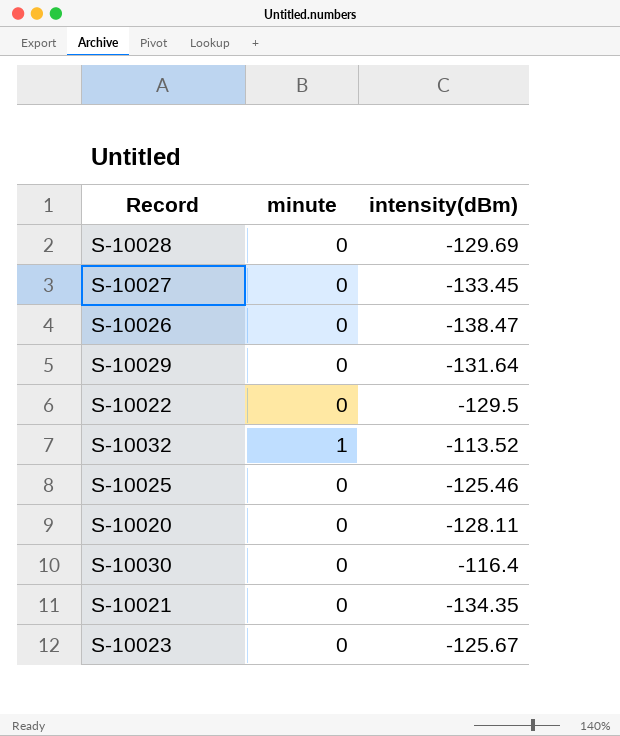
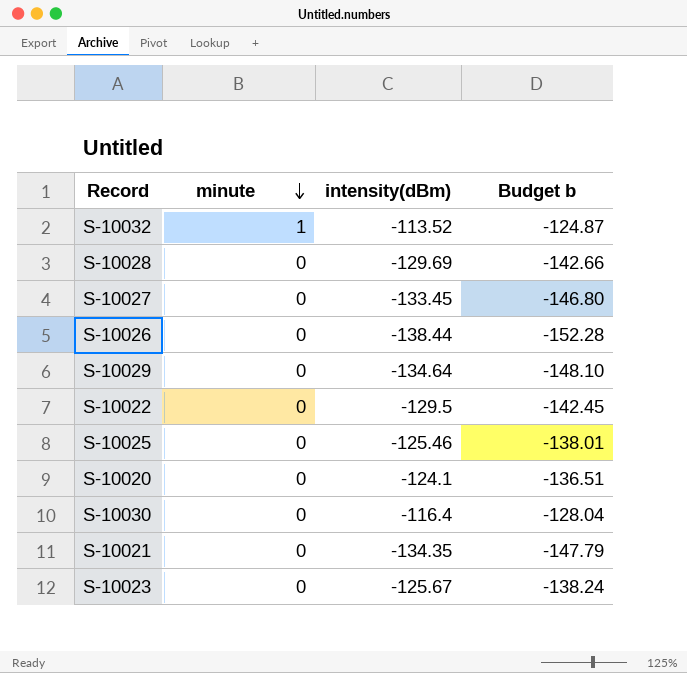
row order: none -> minute descending
column Budget b | formula: none -> [intensity(dBm)] * 1.1
S-10026 | intensity(dBm): -138.47 -> -138.44
S-10029 | intensity(dBm): -131.64 -> -134.64
S-10020 | intensity(dBm): -128.11 -> -124.1

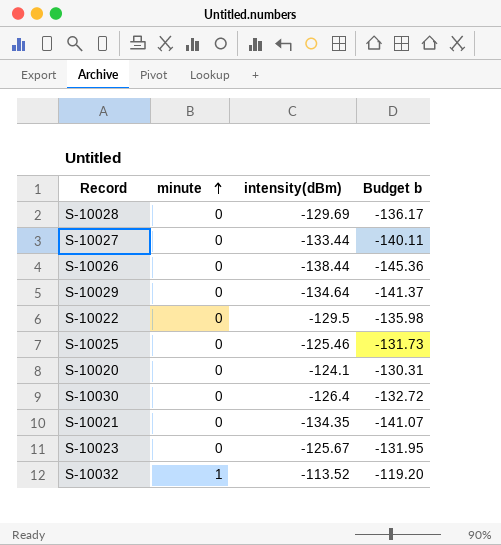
row order: minute descending -> minute ascending
column Budget b | formula: [intensity(dBm)] * 1.1 -> [intensity(dBm)] * 1.05
S-10027 | intensity(dBm): -133.45 -> -133.44
S-10030 | intensity(dBm): -116.4 -> -126.4

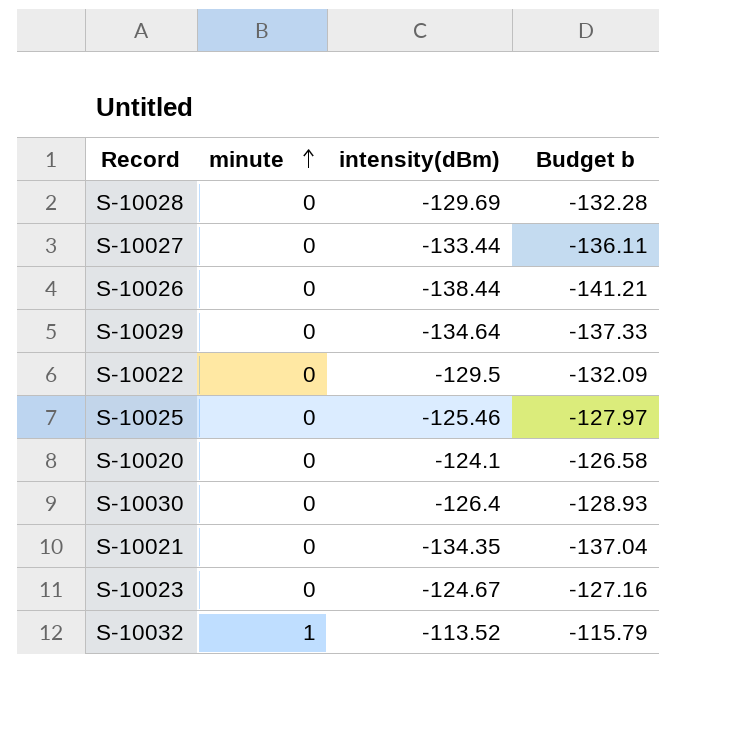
column Budget b | formula: [intensity(dBm)] * 1.05 -> [intensity(dBm)] * 1.02
S-10023 | intensity(dBm): -125.67 -> -124.67

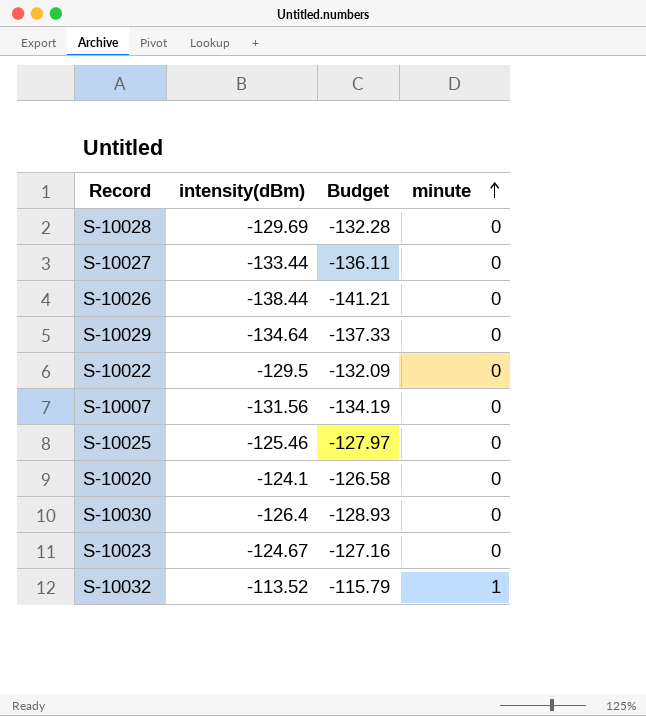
column name: Budget b -> Budget
column minute | position: 2 -> 4
row S-10021: 0 | -134.35 | -137.04 -> none
row S-10007: none -> -131.56 | -134.19 | 0

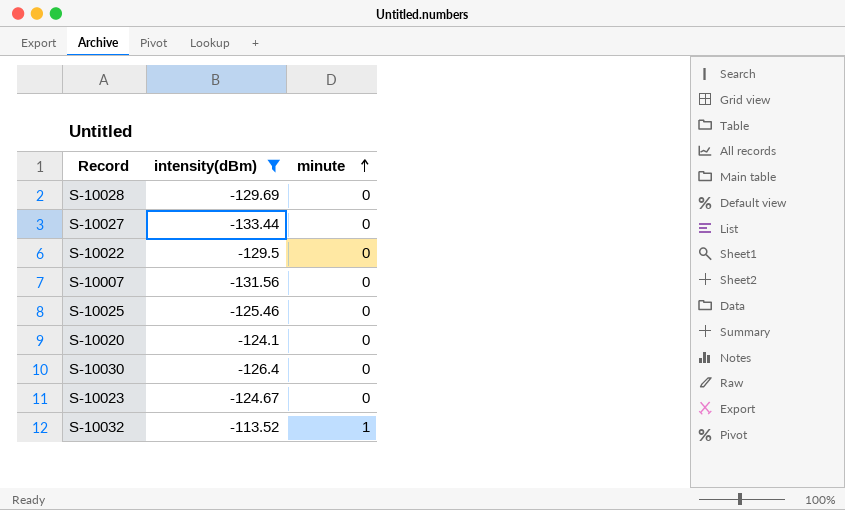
filter: none -> intensity(dBm) >= -133.44
column Budget | formula: [intensity(dBm)] * 1.02 -> none

